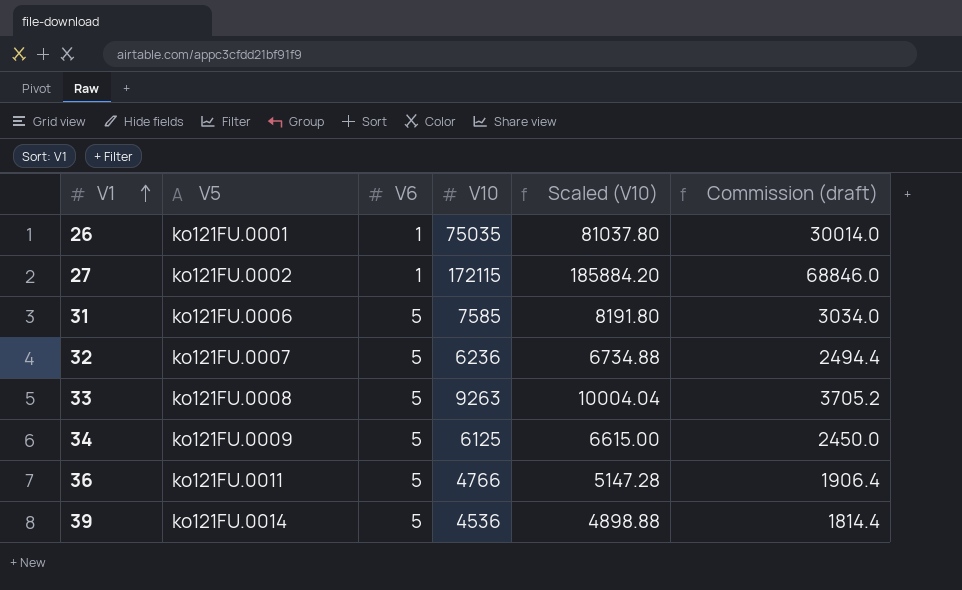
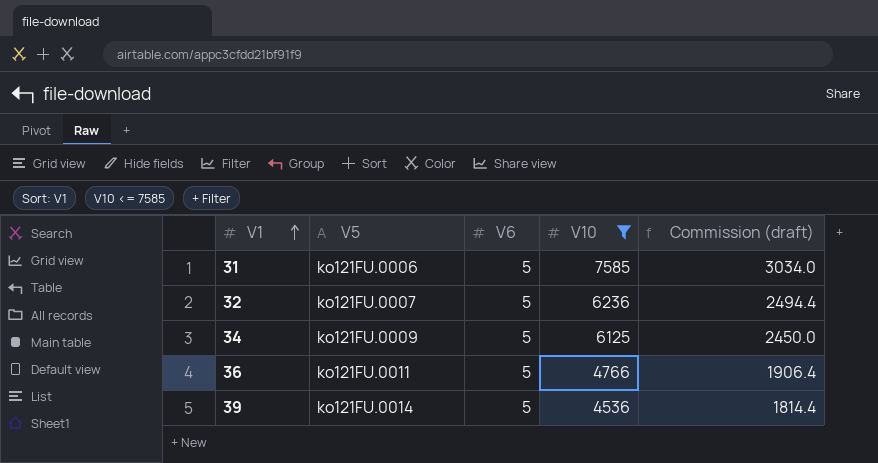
filter: none -> V10 <= 7585
column Scaled (V10) | formula: [V10] * 1.08 -> none

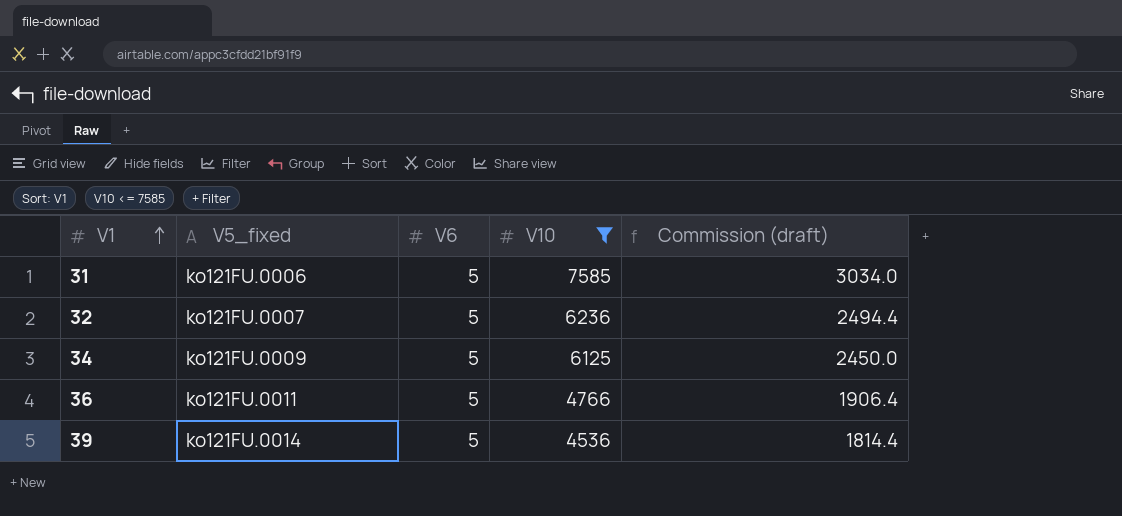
column name: V5 -> V5_fixed

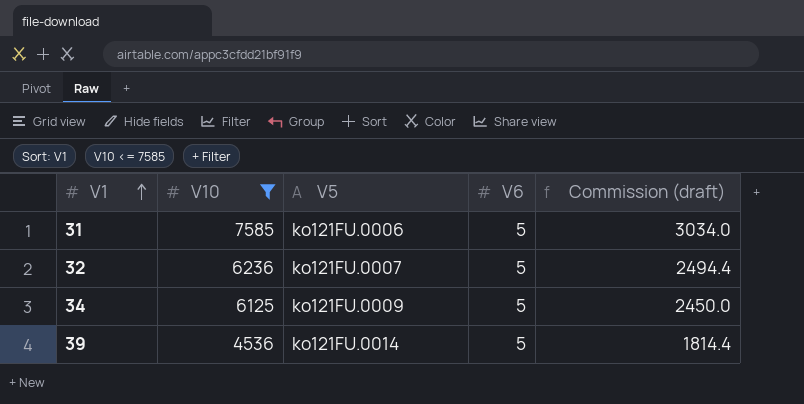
column V10 | position: 4 -> 2
column name: V5_fixed -> V5
row 36: ko121FU.0011 | 5 | 4766 | 1906.4 -> none

